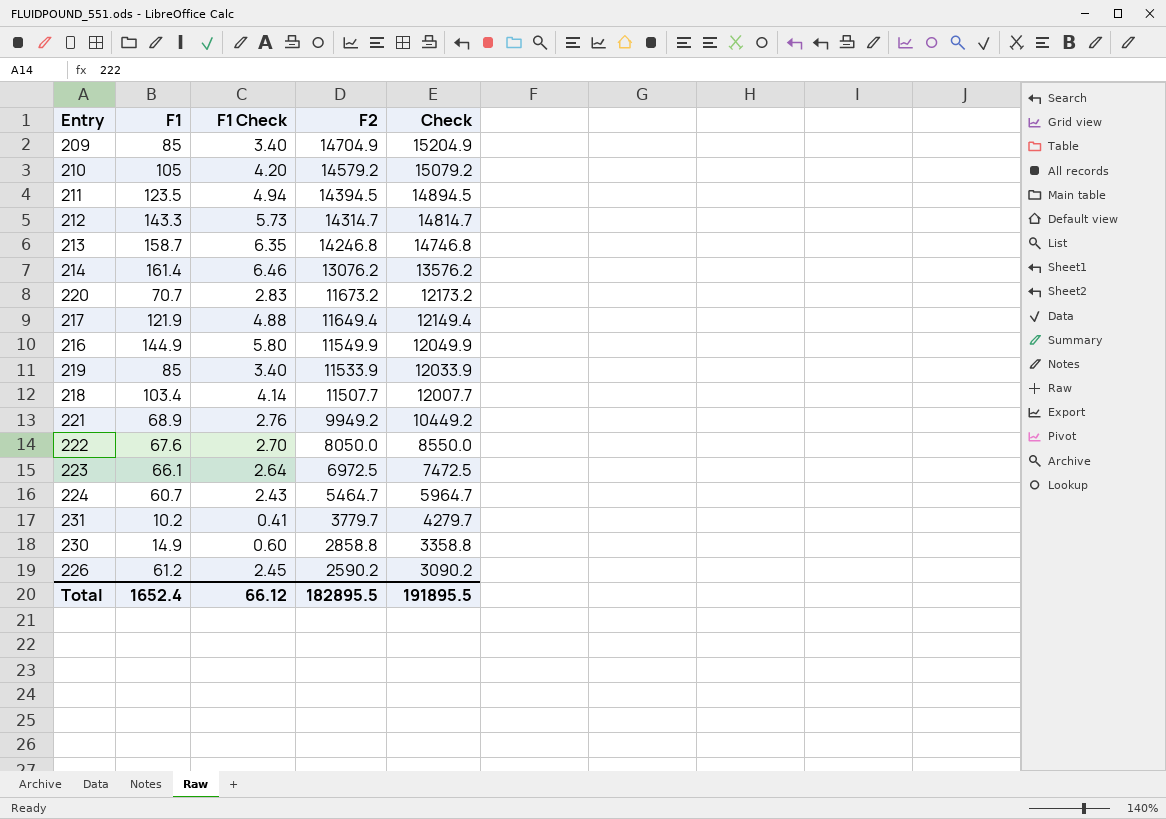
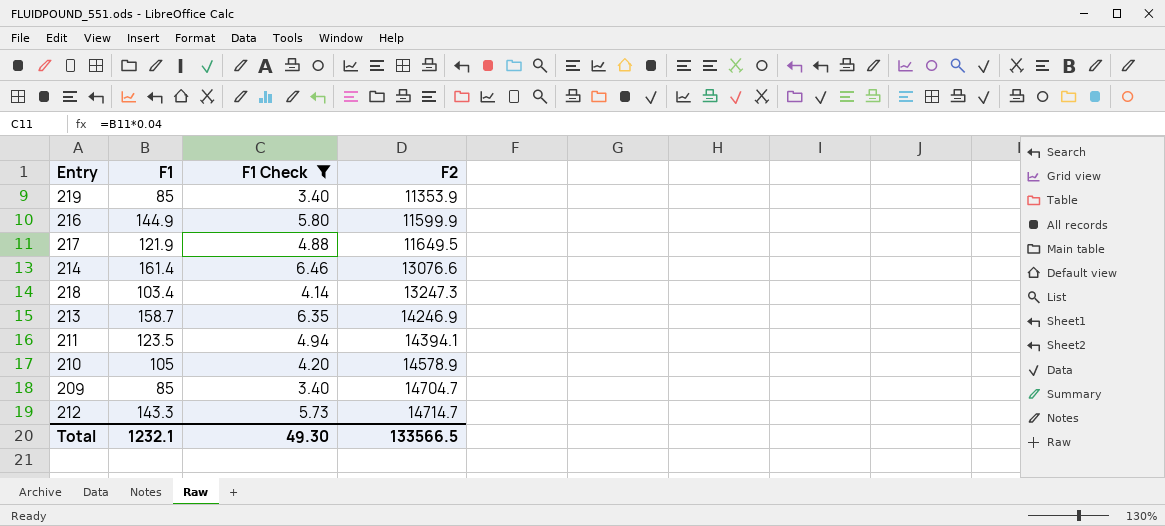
filter: none -> F1 Check >= 3.40
row order: F2 descending -> F2 ascending
column Check | formula: [F2] + 500 -> none
219 | F2: 11533.9 -> 11353.9
216 | F2: 11549.9 -> 11599.9
217 | F2: 11649.4 -> 11649.5
214 | F2: 13076.2 -> 13076.6
218 | F2: 11507.7 -> 13247.3
213 | F2: 14246.8 -> 14246.9
211 | F2: 14394.5 -> 14394.1
210 | F2: 14579.2 -> 14578.9
209 | F2: 14704.9 -> 14704.7
212 | F2: 14314.7 -> 14714.7
Total | F1: 1652.4 -> 1232.1
Total | F1 Check: 66.12 -> 49.30
Total | F2: 182895.5 -> 133566.5

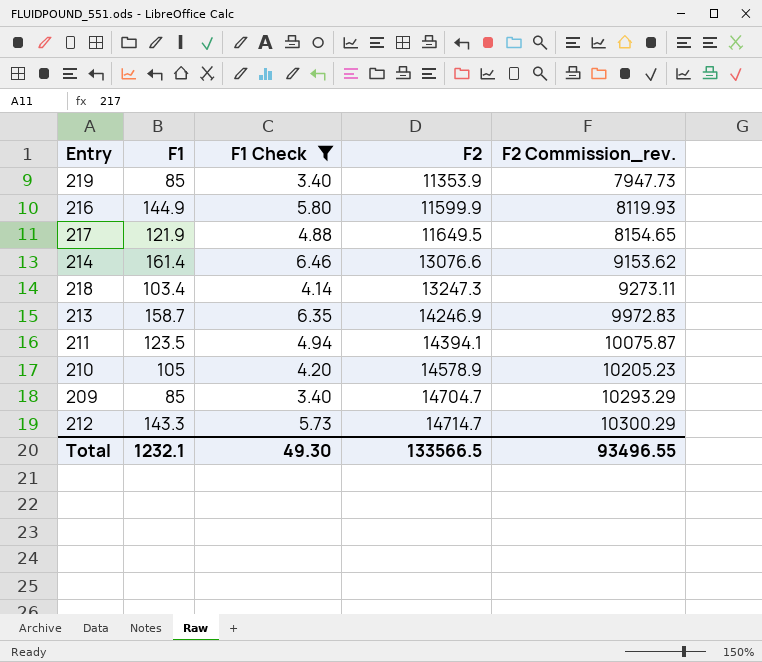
column F2 Commission_rev. | formula: none -> [F2] * 0.7

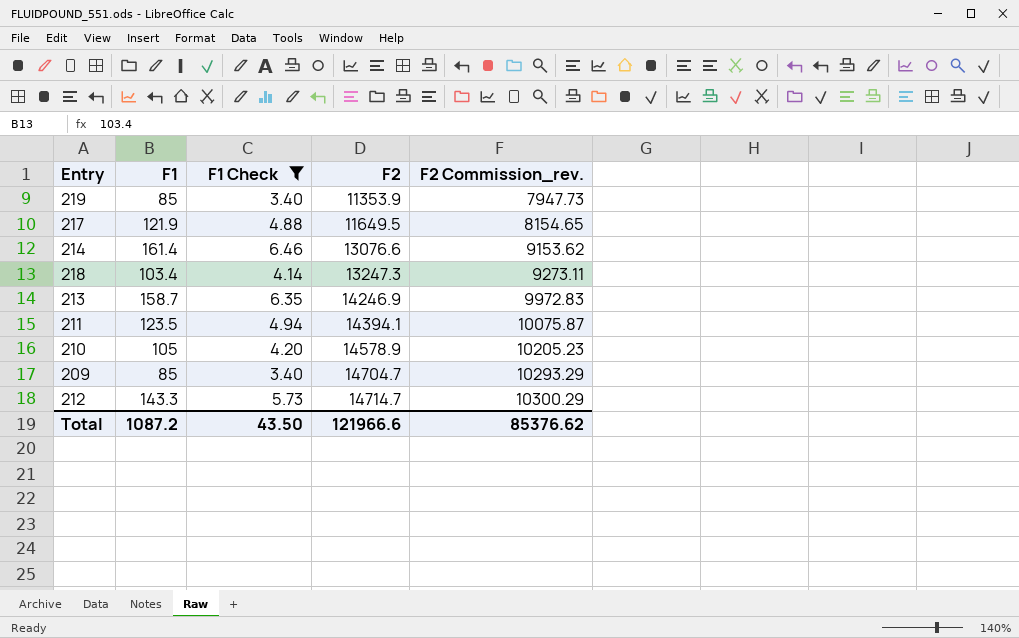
row 216: 144.9 | 5.80 | 11599.9 | 8119.93 -> none
Total | F1: 1232.1 -> 1087.2
Total | F1 Check: 49.30 -> 43.50
Total | F2: 133566.5 -> 121966.6
Total | F2 Commission_rev.: 93496.55 -> 85376.62

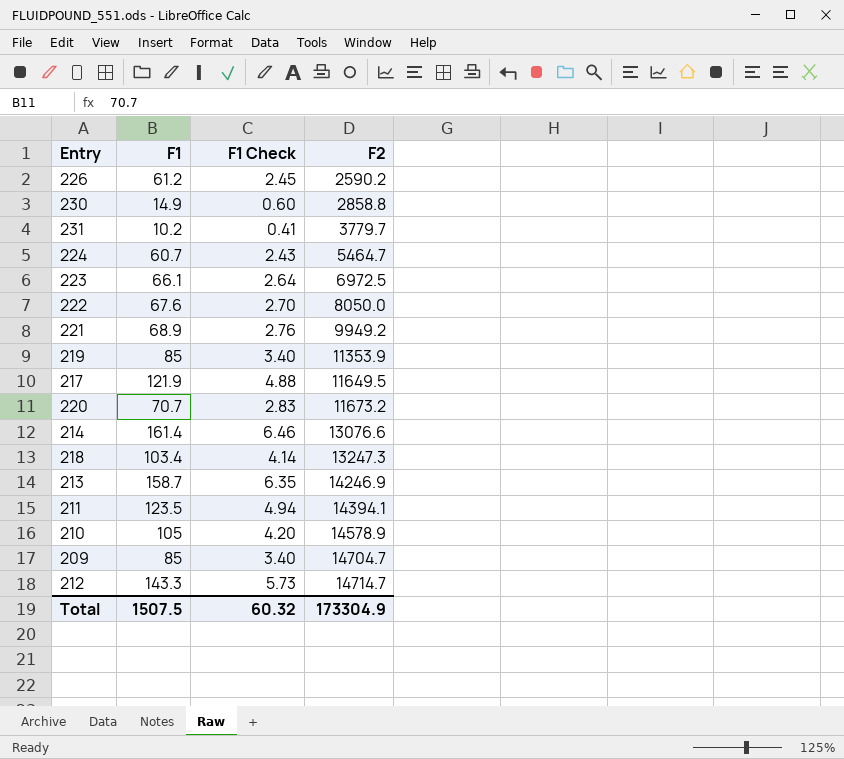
filter: F1 Check >= 3.40 -> none
column F2 Commission_rev. | formula: [F2] * 0.7 -> none
Total | F1: 1087.2 -> 1507.5
Total | F1 Check: 43.50 -> 60.32
Total | F2: 121966.6 -> 173304.9

